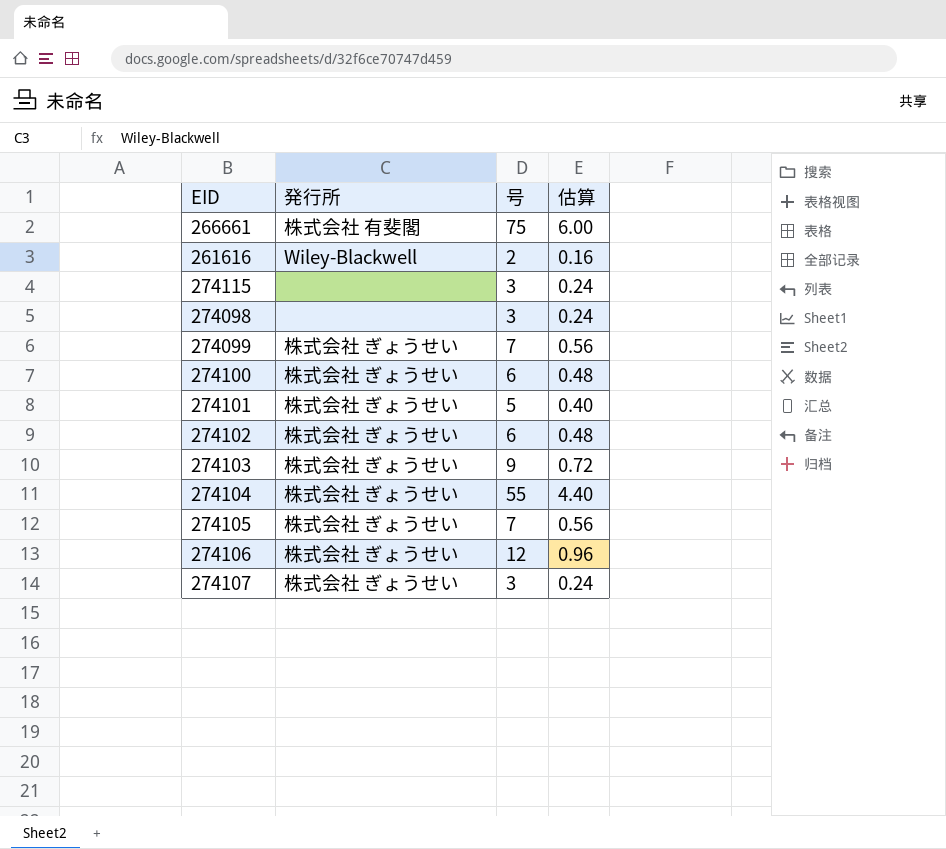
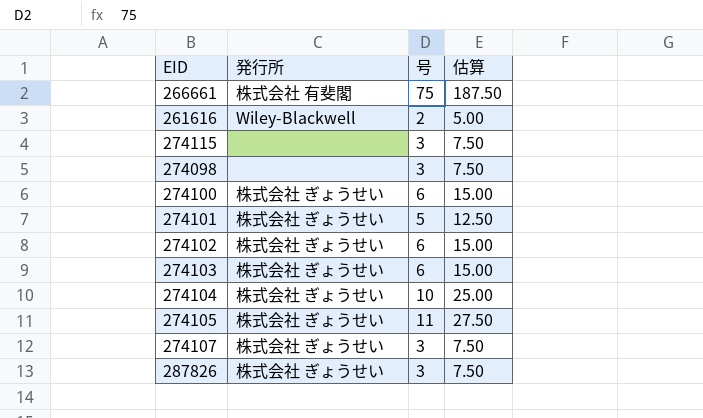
column 估算 | formula: [号] * 0.08 -> [号] * 2.5
row 274099: 株式会社 ぎょうせい | 7 | 0.56 -> none
row 274106: 株式会社 ぎょうせい | 12 | 0.96 -> none
274103 | 号: 9 -> 6
274104 | 号: 55 -> 10
274105 | 号: 7 -> 11
row 287826: none -> 株式会社 ぎょうせい | 3 | 7.50

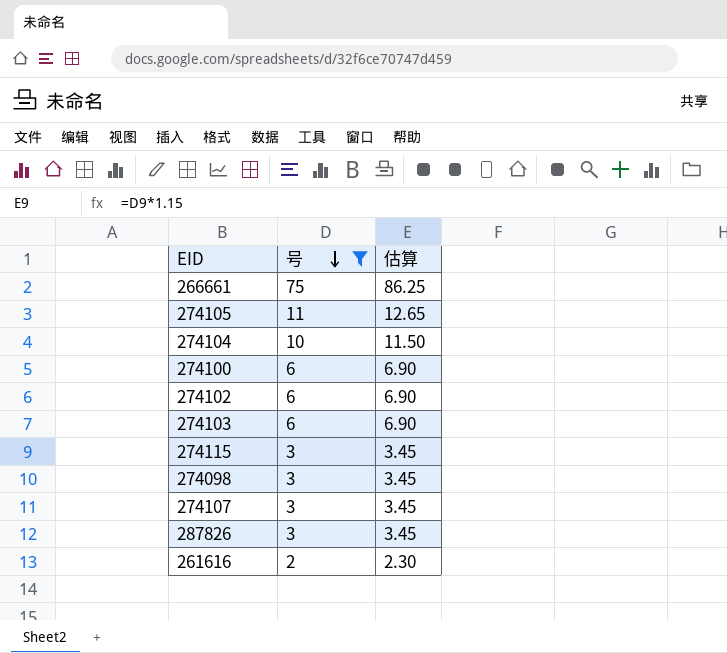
filter: none -> 号 != 5
row order: none -> 号 descending
column 発行所 | position: 2 -> none
column 估算 | formula: [号] * 2.5 -> [号] * 1.15

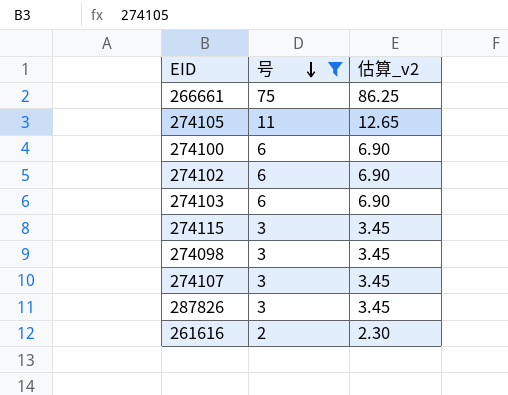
column name: 估算 -> 估算_v2
row 274104: 10 | 11.50 -> none

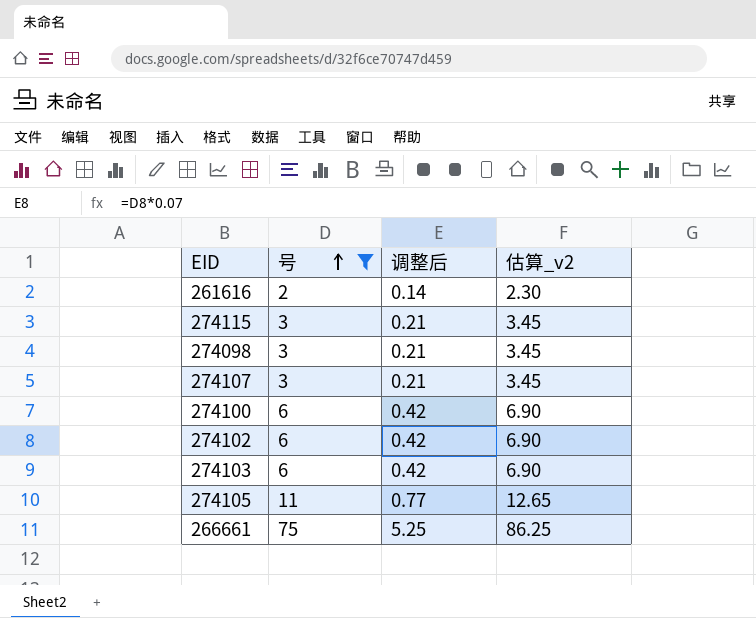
row order: 号 descending -> 号 ascending
column 调整后 | formula: none -> [号] * 0.07
row 287826: 3 | 3.45 -> none

